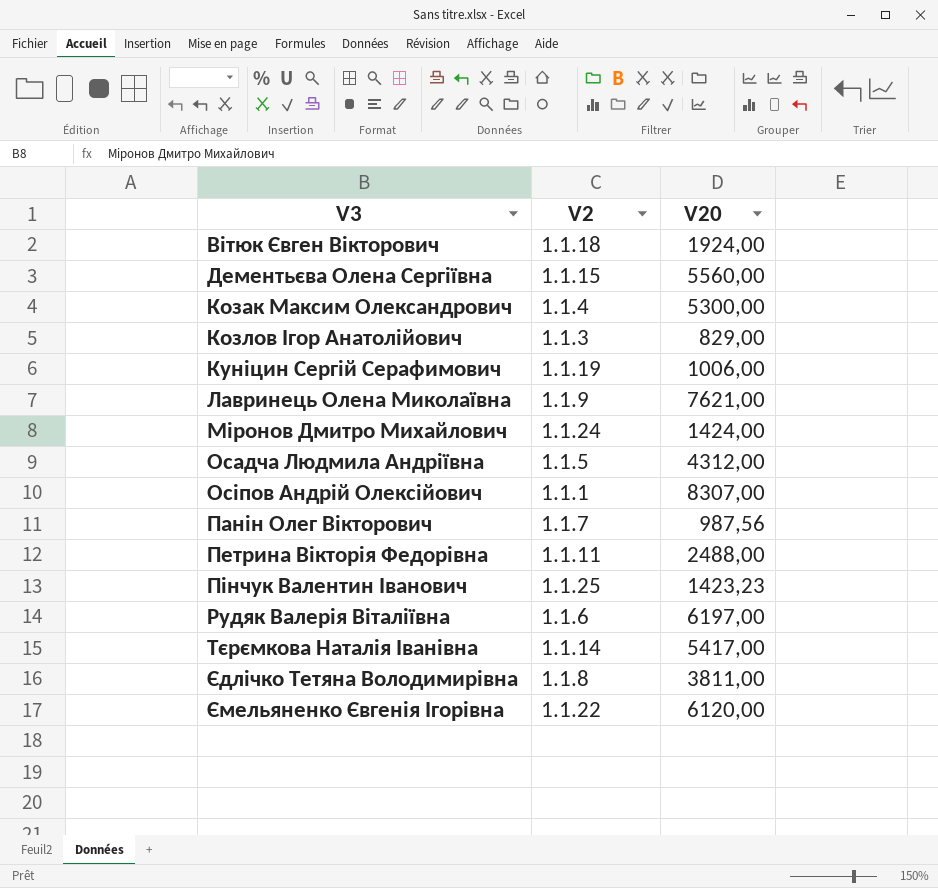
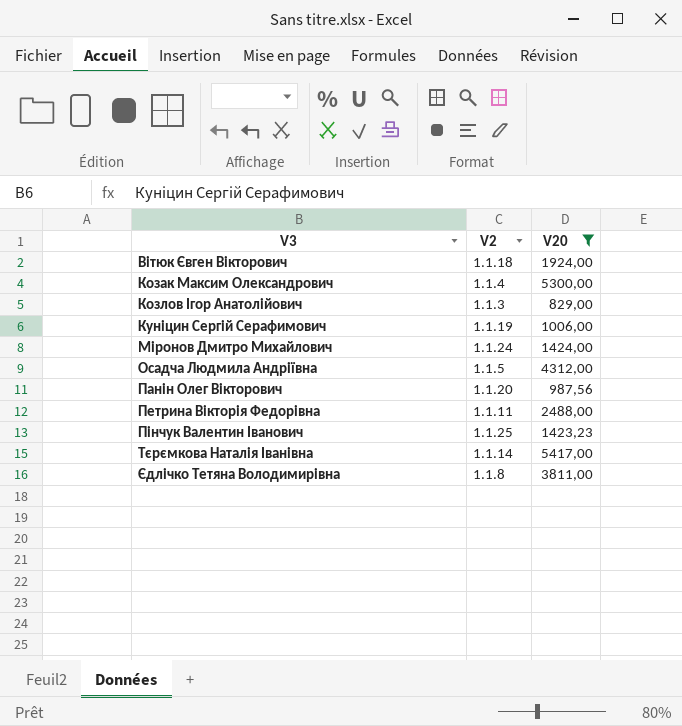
filter: none -> V20 <= 5417,00
Панін Олег Вікторович | V2: 1.1.7 -> 1.1.20

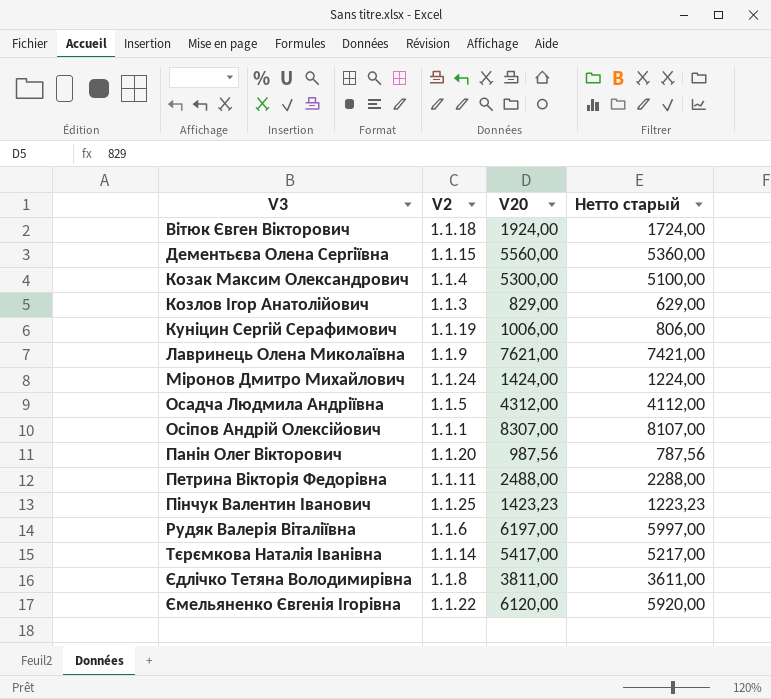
filter: V20 <= 5417,00 -> none
column Нетто старый | formula: none -> [V20] - 200

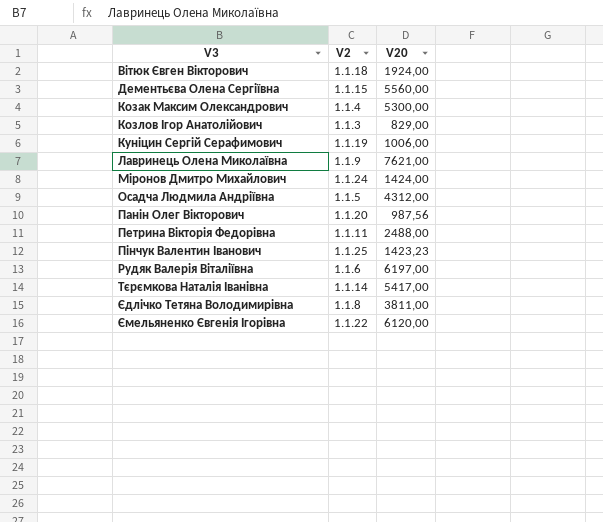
column Нетто старый | formula: [V20] - 200 -> none
row Осіпов Андрій Олексійович: 1.1.1 | 8307,00 | 8107,00 -> none

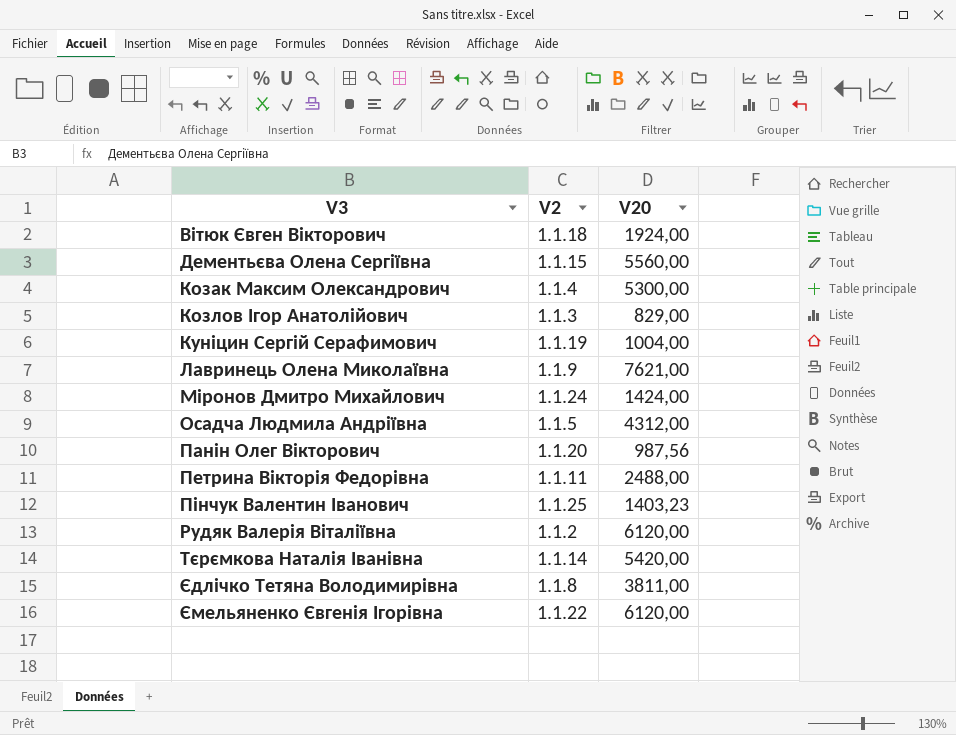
Куніцин Сергій Серафимович | V20: 1006,00 -> 1004,00
Пінчук Валентин Іванович | V20: 1423,23 -> 1403,23
Рудяк Валерія Віталіївна | V2: 1.1.6 -> 1.1.2
Рудяк Валерія Віталіївна | V20: 6197,00 -> 6120,00
Тєрємкова Наталія Іванівна | V20: 5417,00 -> 5420,00

